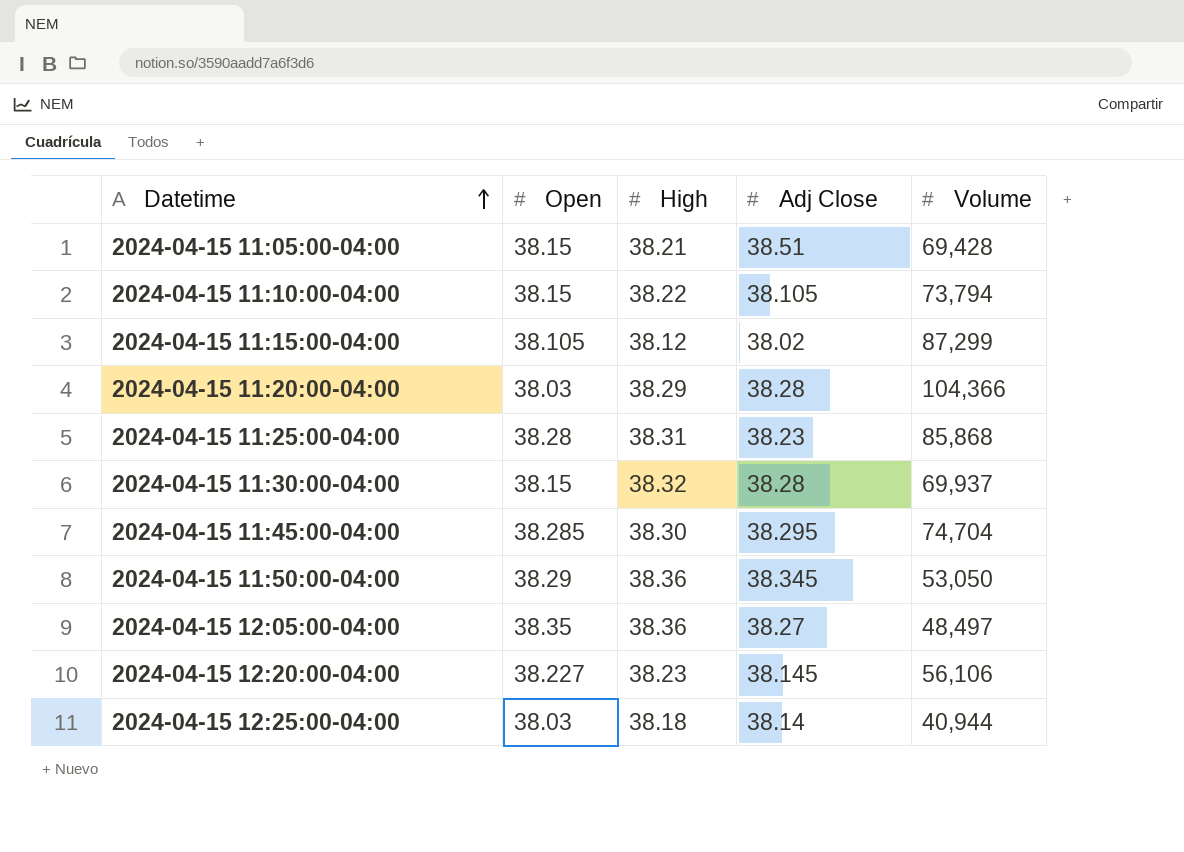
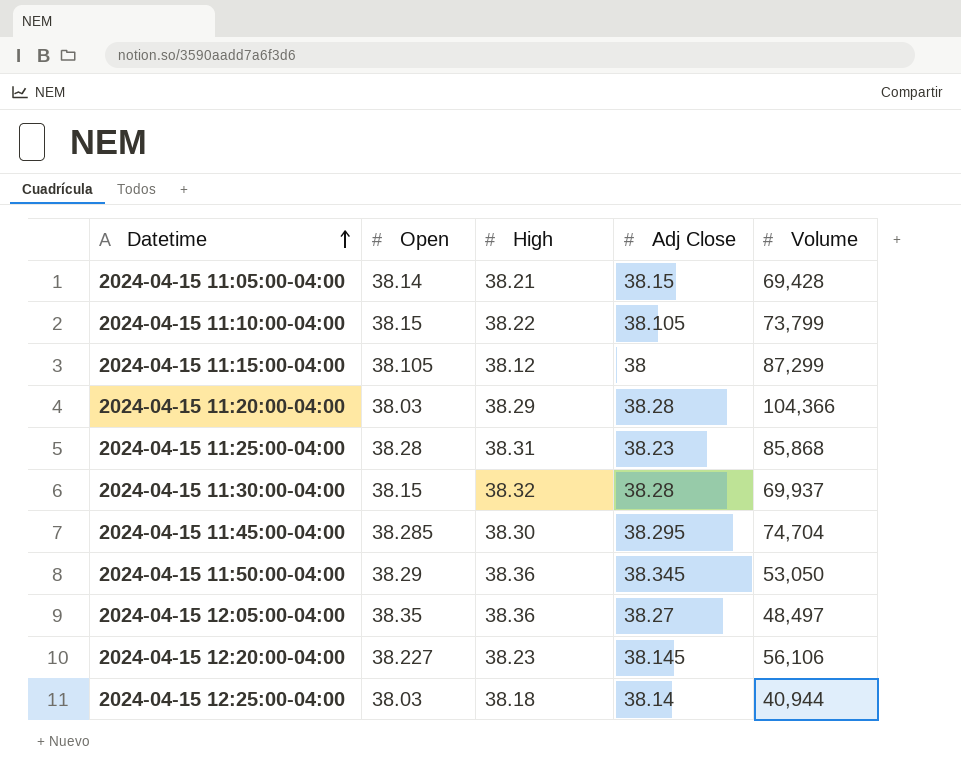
2024-04-15 11:05:00-04:00 | Open: 38.15 -> 38.14
2024-04-15 11:05:00-04:00 | Adj Close: 38.51 -> 38.15
2024-04-15 11:10:00-04:00 | Volume: 73,794 -> 73,799
2024-04-15 11:15:00-04:00 | Adj Close: 38.02 -> 38

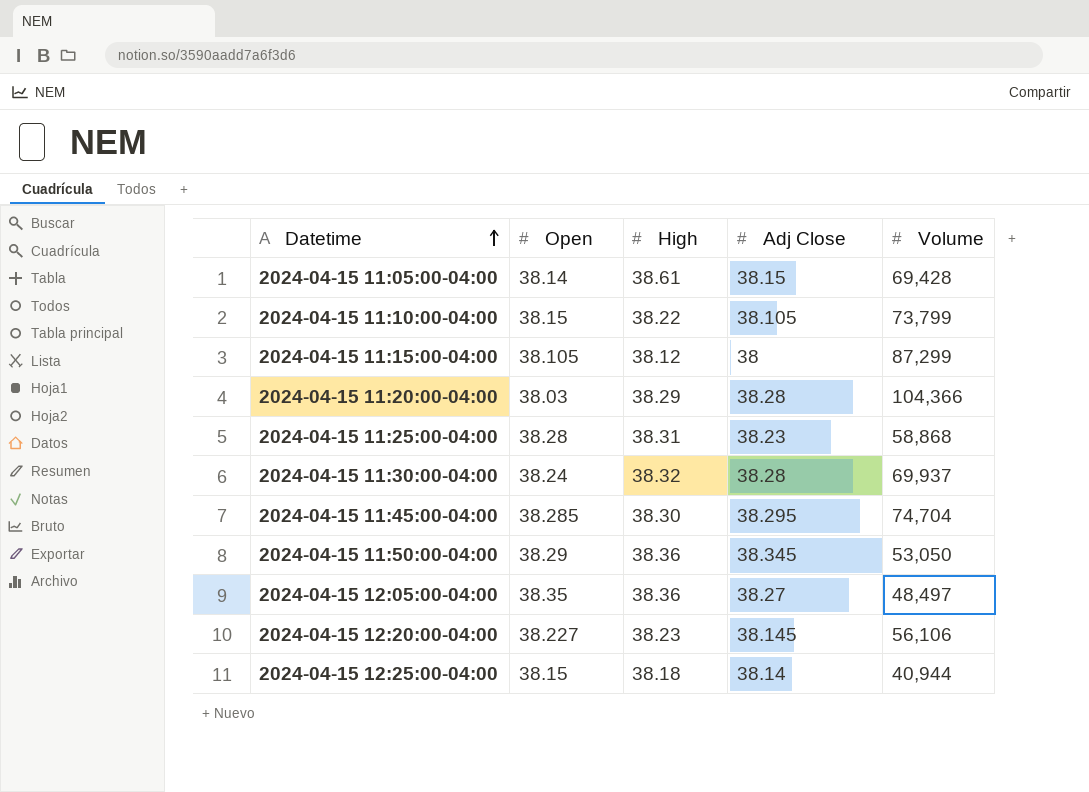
2024-04-15 11:05:00-04:00 | High: 38.21 -> 38.61
2024-04-15 11:25:00-04:00 | Volume: 85,868 -> 58,868
2024-04-15 11:30:00-04:00 | Open: 38.15 -> 38.24
2024-04-15 12:25:00-04:00 | Open: 38.03 -> 38.15

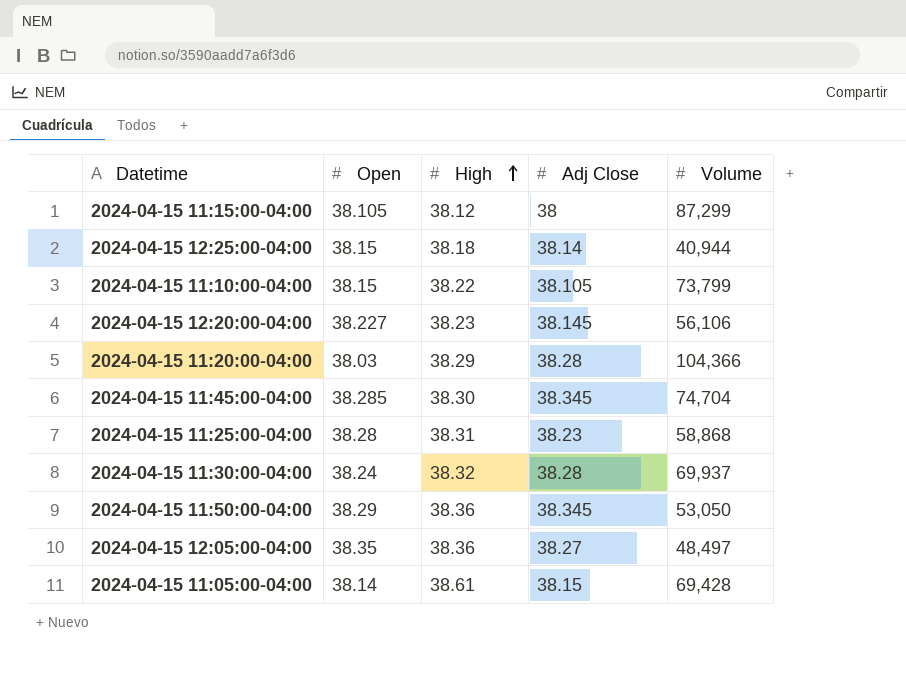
row order: Datetime ascending -> High ascending
2024-04-15 11:45:00-04:00 | Adj Close: 38.295 -> 38.345

